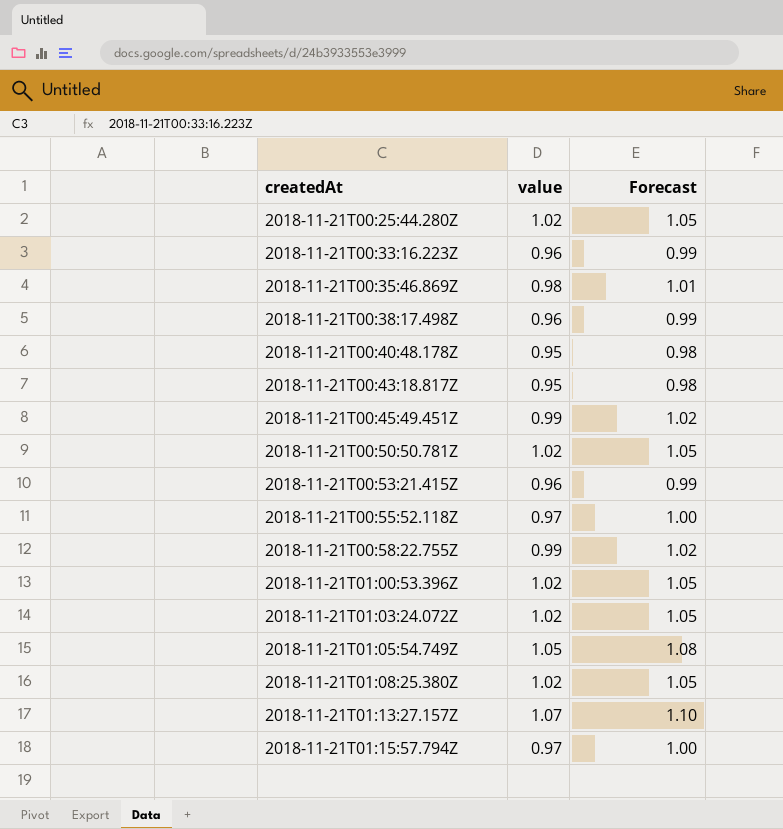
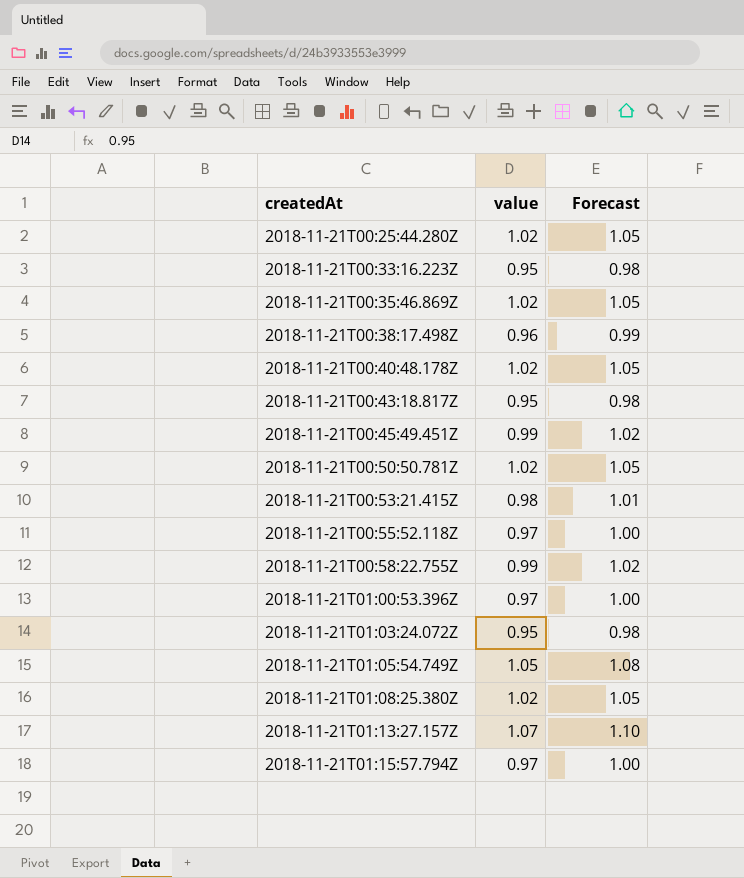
2018-11-21T00:33:16.223Z | value: 0.96 -> 0.95
2018-11-21T00:33:16.223Z | Forecast: 0.99 -> 0.98
2018-11-21T00:35:46.869Z | value: 0.98 -> 1.02
2018-11-21T00:35:46.869Z | Forecast: 1.01 -> 1.05
2018-11-21T00:40:48.178Z | value: 0.95 -> 1.02
2018-11-21T00:40:48.178Z | Forecast: 0.98 -> 1.05
2018-11-21T00:53:21.415Z | value: 0.96 -> 0.98
2018-11-21T00:53:21.415Z | Forecast: 0.99 -> 1.01
2018-11-21T01:00:53.396Z | value: 1.02 -> 0.97
2018-11-21T01:00:53.396Z | Forecast: 1.05 -> 1.00
2018-11-21T01:03:24.072Z | value: 1.02 -> 0.95
2018-11-21T01:03:24.072Z | Forecast: 1.05 -> 0.98

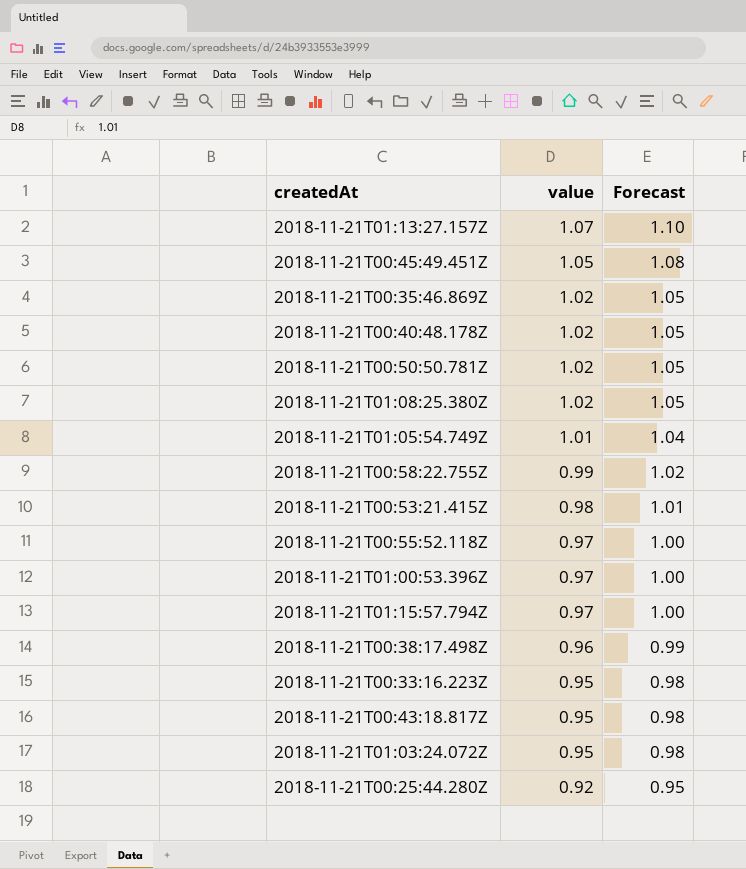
row order: createdAt ascending -> value descending
2018-11-21T00:45:49.451Z | value: 0.99 -> 1.05
2018-11-21T00:45:49.451Z | Forecast: 1.02 -> 1.08
2018-11-21T01:05:54.749Z | value: 1.05 -> 1.01
2018-11-21T01:05:54.749Z | Forecast: 1.08 -> 1.04
2018-11-21T00:25:44.280Z | value: 1.02 -> 0.92
2018-11-21T00:25:44.280Z | Forecast: 1.05 -> 0.95

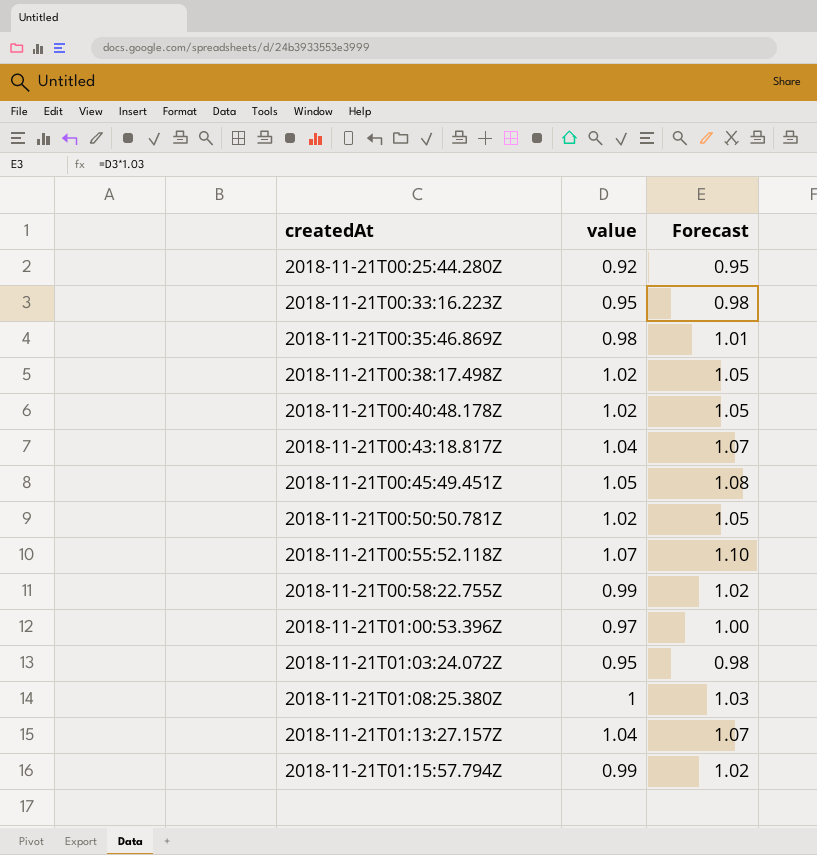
row order: value descending -> createdAt ascending
row 2018-11-21T01:05:54.749Z: 1.01 | 1.04 -> none
row 2018-11-21T00:53:21.415Z: 0.98 | 1.01 -> none
2018-11-21T00:35:46.869Z | value: 1.02 -> 0.98
2018-11-21T00:35:46.869Z | Forecast: 1.05 -> 1.01
2018-11-21T00:38:17.498Z | value: 0.96 -> 1.02
2018-11-21T00:38:17.498Z | Forecast: 0.99 -> 1.05
2018-11-21T00:43:18.817Z | value: 0.95 -> 1.04
2018-11-21T00:43:18.817Z | Forecast: 0.98 -> 1.07
2018-11-21T00:55:52.118Z | value: 0.97 -> 1.07
2018-11-21T00:55:52.118Z | Forecast: 1.00 -> 1.10
2018-11-21T01:08:25.380Z | value: 1.02 -> 1
2018-11-21T01:08:25.380Z | Forecast: 1.05 -> 1.03
2018-11-21T01:13:27.157Z | value: 1.07 -> 1.04
2018-11-21T01:13:27.157Z | Forecast: 1.10 -> 1.07
2018-11-21T01:15:57.794Z | value: 0.97 -> 0.99
2018-11-21T01:15:57.794Z | Forecast: 1.00 -> 1.02

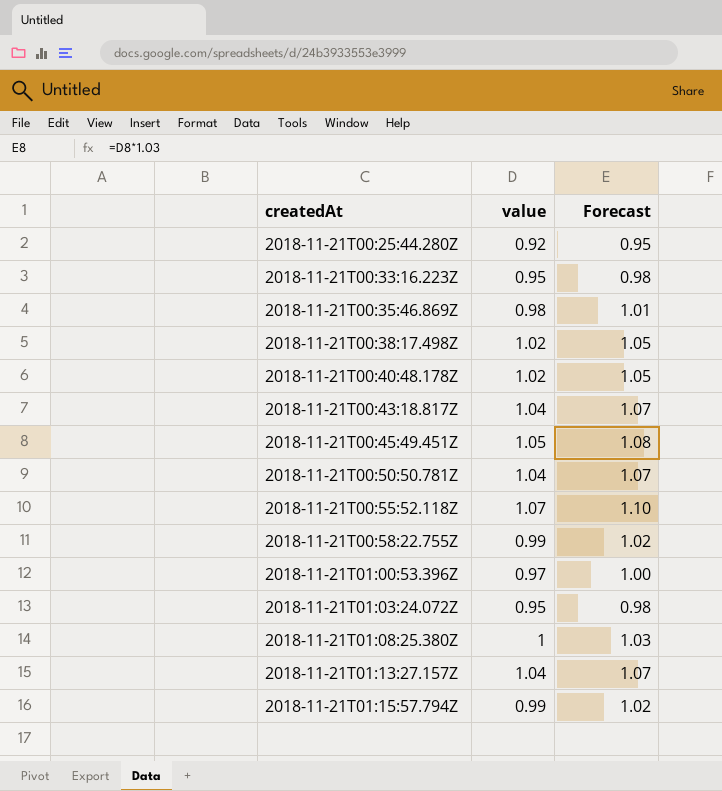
2018-11-21T00:50:50.781Z | value: 1.02 -> 1.04
2018-11-21T00:50:50.781Z | Forecast: 1.05 -> 1.07

